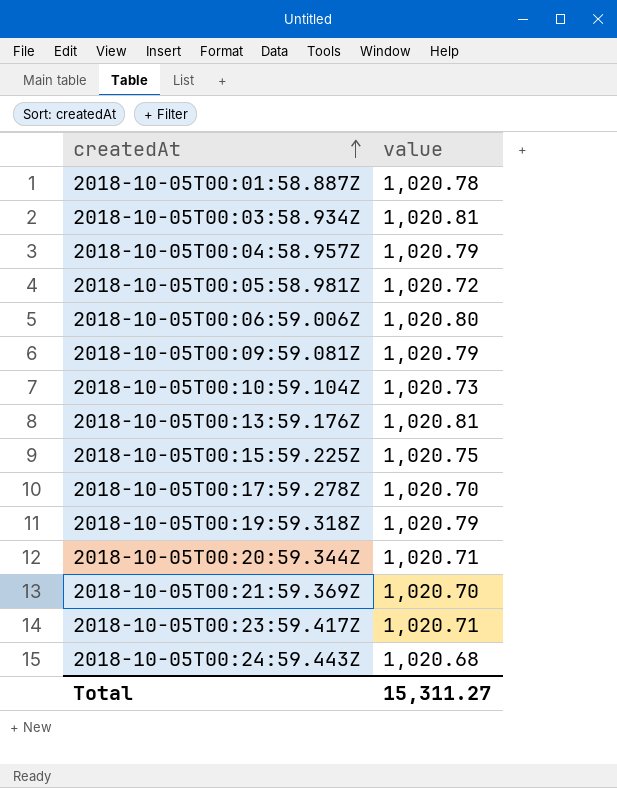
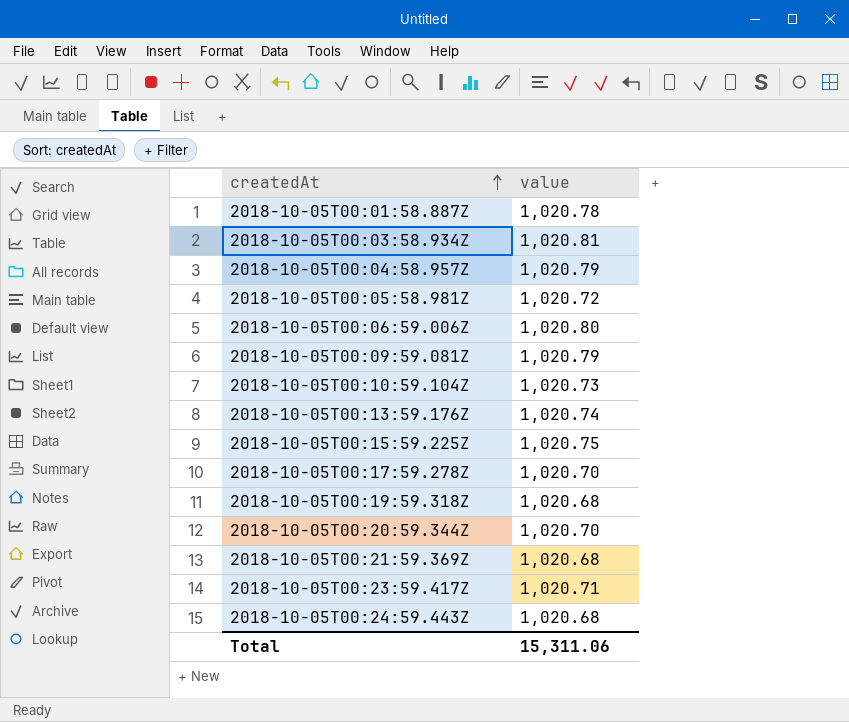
2018-10-05T00:13:59.176Z | value: 1,020.81 -> 1,020.74
2018-10-05T00:19:59.318Z | value: 1,020.79 -> 1,020.68
2018-10-05T00:20:59.344Z | value: 1,020.71 -> 1,020.70
2018-10-05T00:21:59.369Z | value: 1,020.70 -> 1,020.68
Total | value: 15,311.27 -> 15,311.06

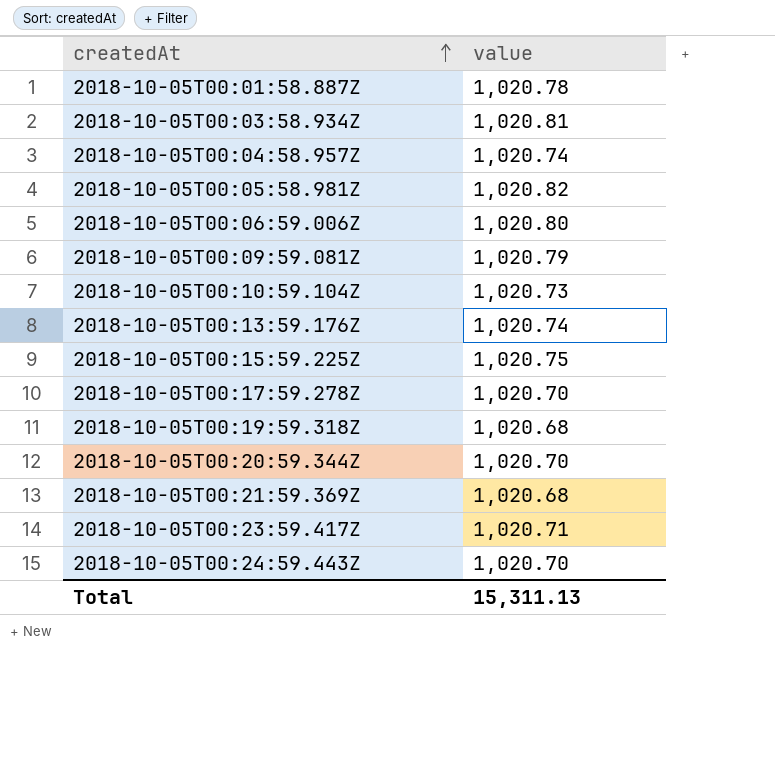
2018-10-05T00:04:58.957Z | value: 1,020.79 -> 1,020.74
2018-10-05T00:05:58.981Z | value: 1,020.72 -> 1,020.82
2018-10-05T00:24:59.443Z | value: 1,020.68 -> 1,020.70
Total | value: 15,311.06 -> 15,311.13

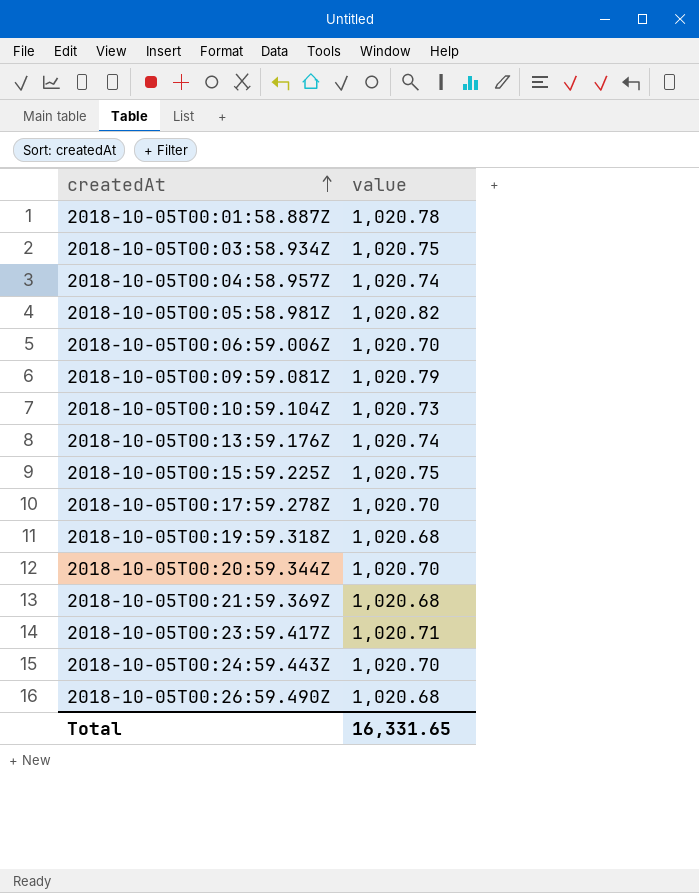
2018-10-05T00:03:58.934Z | value: 1,020.81 -> 1,020.75
2018-10-05T00:06:59.006Z | value: 1,020.80 -> 1,020.70
row 2018-10-05T00:26:59.490Z: none -> 1,020.68
Total | value: 15,311.13 -> 16,331.65

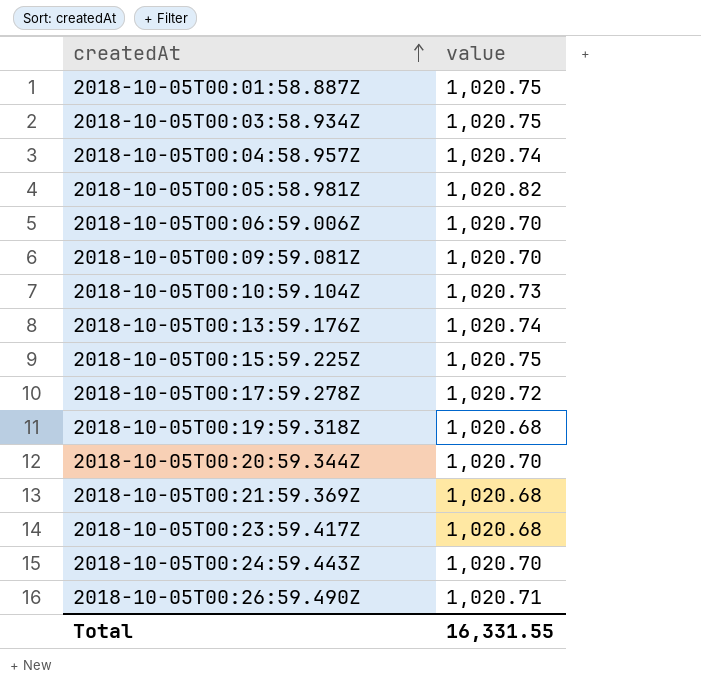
2018-10-05T00:01:58.887Z | value: 1,020.78 -> 1,020.75
2018-10-05T00:09:59.081Z | value: 1,020.79 -> 1,020.70
2018-10-05T00:17:59.278Z | value: 1,020.70 -> 1,020.72
2018-10-05T00:23:59.417Z | value: 1,020.71 -> 1,020.68
2018-10-05T00:26:59.490Z | value: 1,020.68 -> 1,020.71
Total | value: 16,331.65 -> 16,331.55

